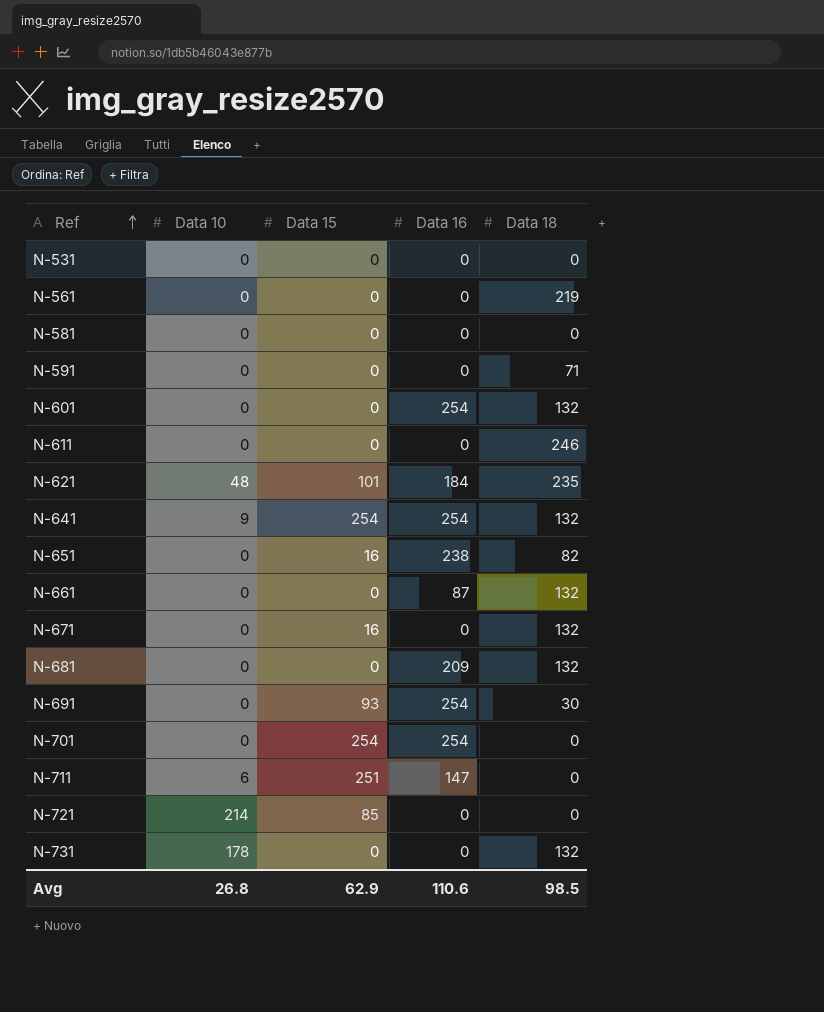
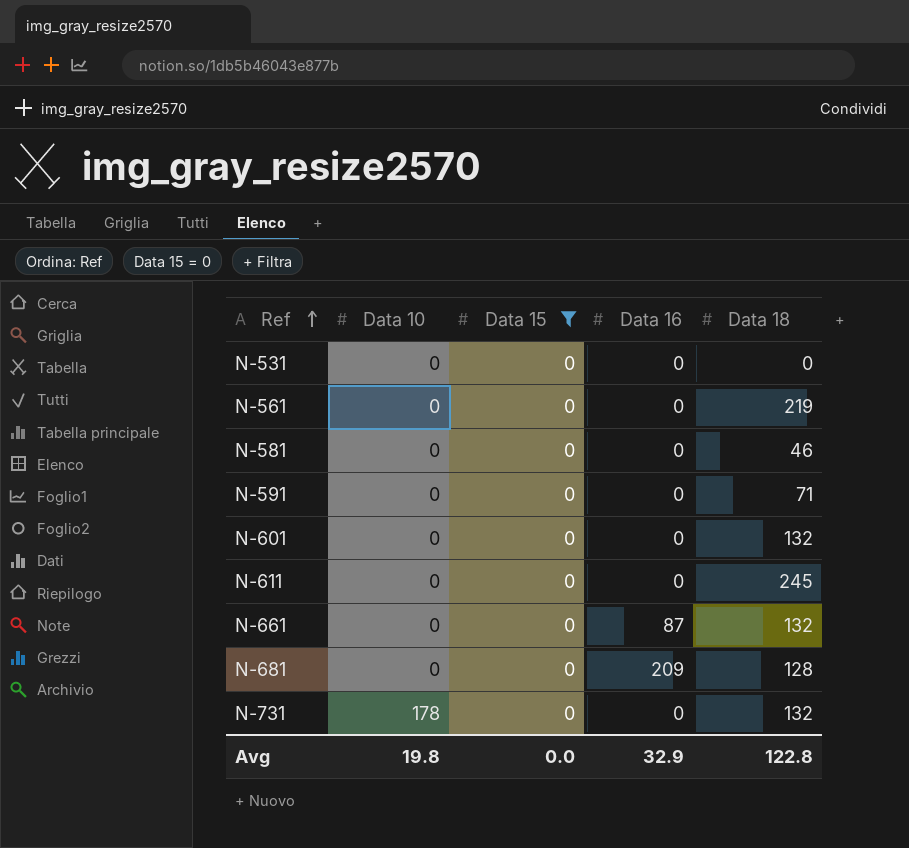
filter: none -> Data 15 = 0
N-581 | Data 18: 0 -> 46
N-601 | Data 16: 254 -> 0
N-611 | Data 18: 246 -> 245
N-681 | Data 18: 132 -> 128
Avg | Data 10: 26.8 -> 19.8
Avg | Data 15: 62.9 -> 0.0
Avg | Data 16: 110.6 -> 32.9
Avg | Data 18: 98.5 -> 122.8

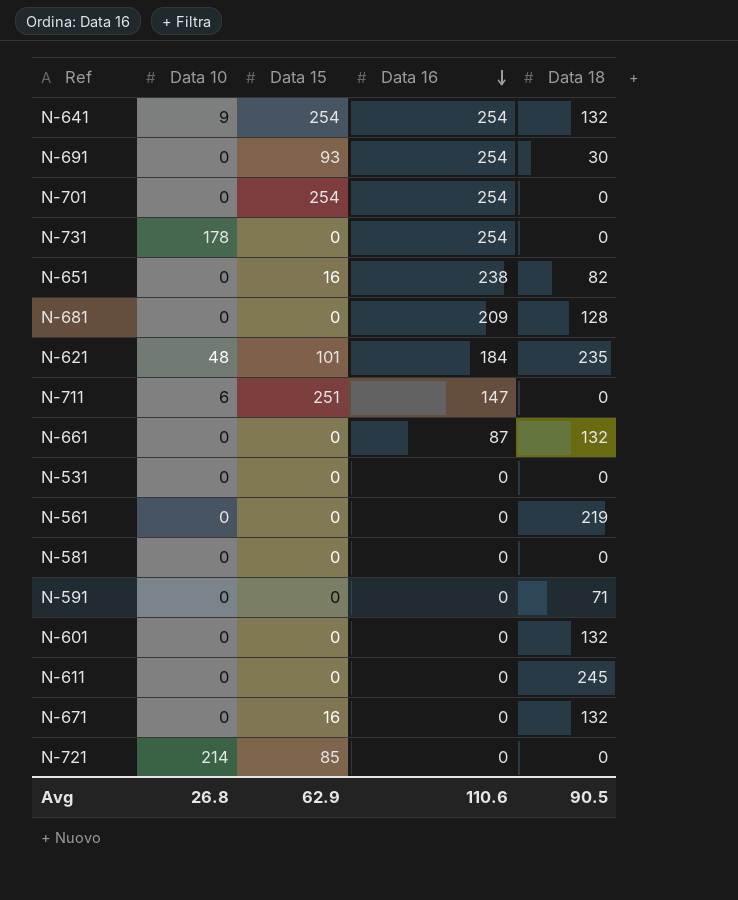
filter: Data 15 = 0 -> none
row order: Ref ascending -> Data 16 descending
N-731 | Data 16: 0 -> 254
N-731 | Data 18: 132 -> 0
N-581 | Data 18: 46 -> 0
Avg | Data 10: 19.8 -> 26.8
Avg | Data 15: 0.0 -> 62.9
Avg | Data 16: 32.9 -> 110.6
Avg | Data 18: 122.8 -> 90.5

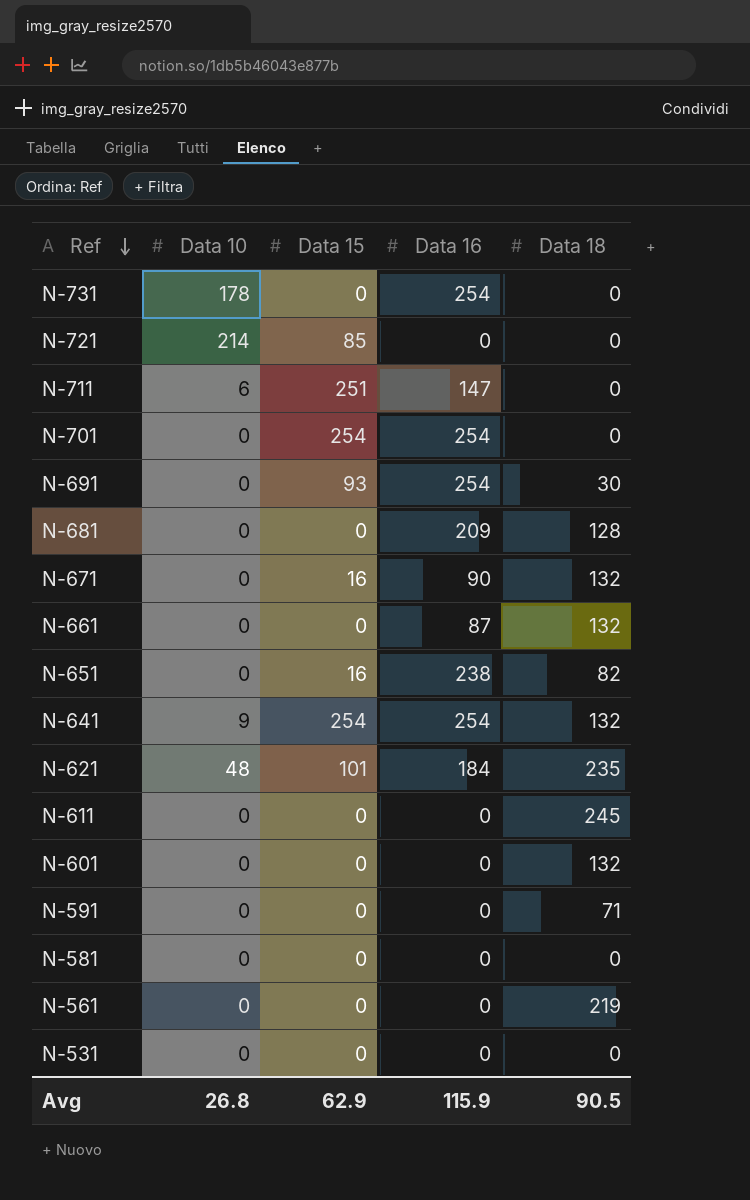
row order: Data 16 descending -> Ref descending
N-671 | Data 16: 0 -> 90
Avg | Data 16: 110.6 -> 115.9

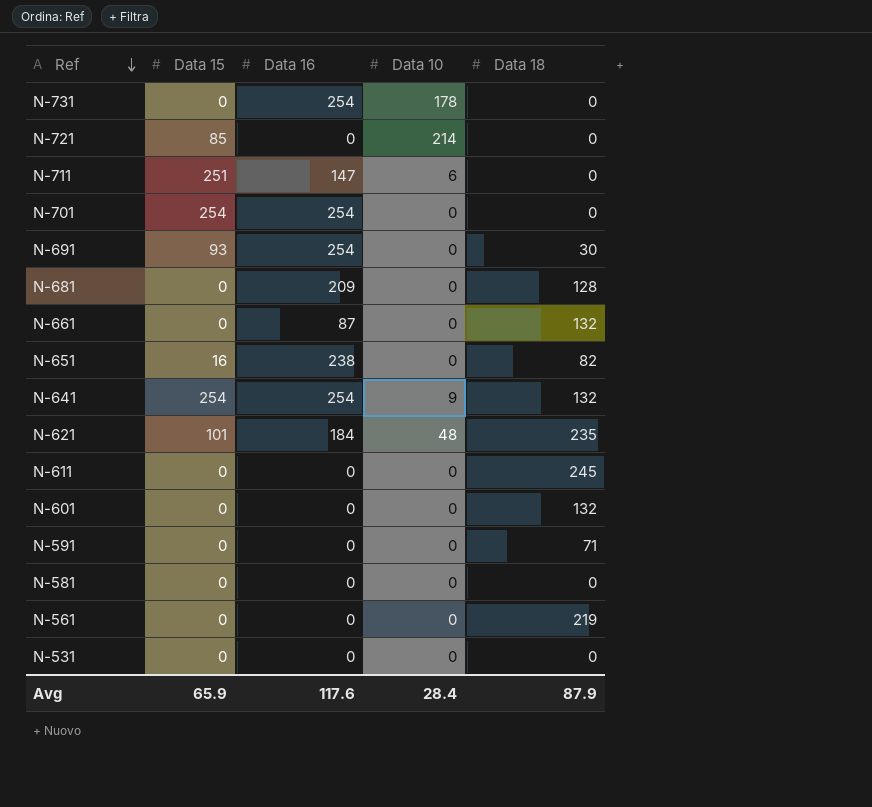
column Data 10 | position: 2 -> 4
row N-671: 0 | 16 | 90 | 132 -> none
Avg | Data 15: 62.9 -> 65.9
Avg | Data 16: 115.9 -> 117.6
Avg | Data 10: 26.8 -> 28.4
Avg | Data 18: 90.5 -> 87.9

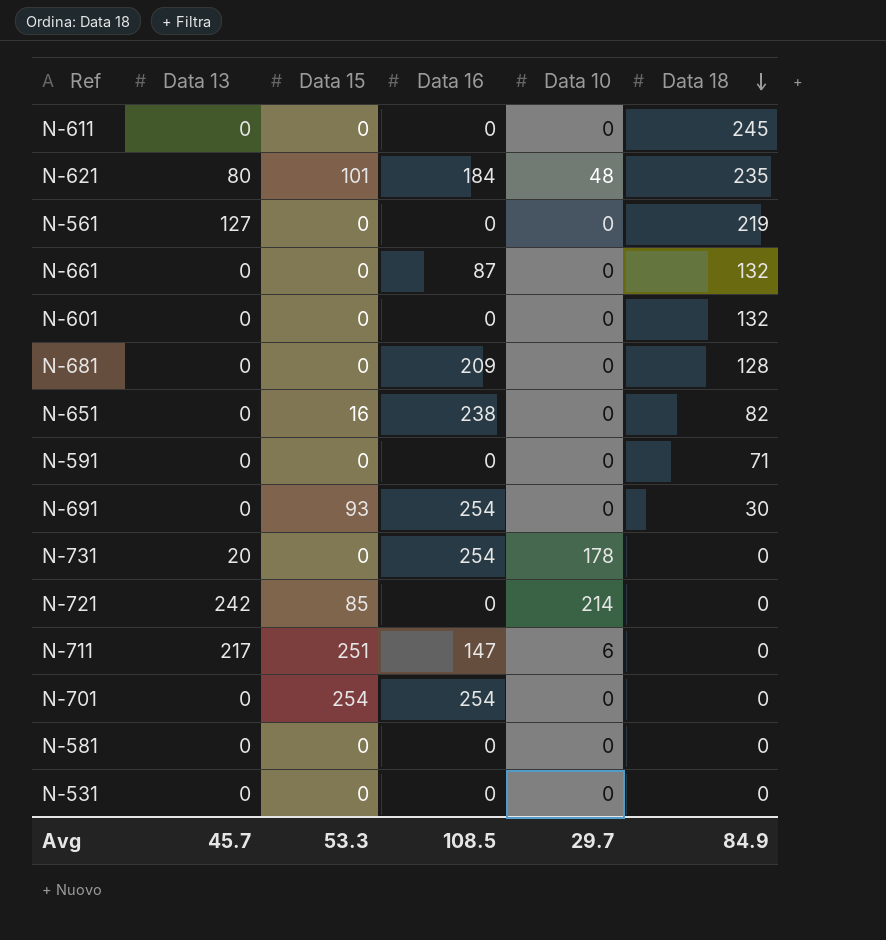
row order: Ref descending -> Data 18 descending
column Data 13 | position: none -> 2
row N-641: 254 | 254 | 9 | 132 -> none
Avg | Data 15: 65.9 -> 53.3
Avg | Data 16: 117.6 -> 108.5
Avg | Data 10: 28.4 -> 29.7
Avg | Data 18: 87.9 -> 84.9

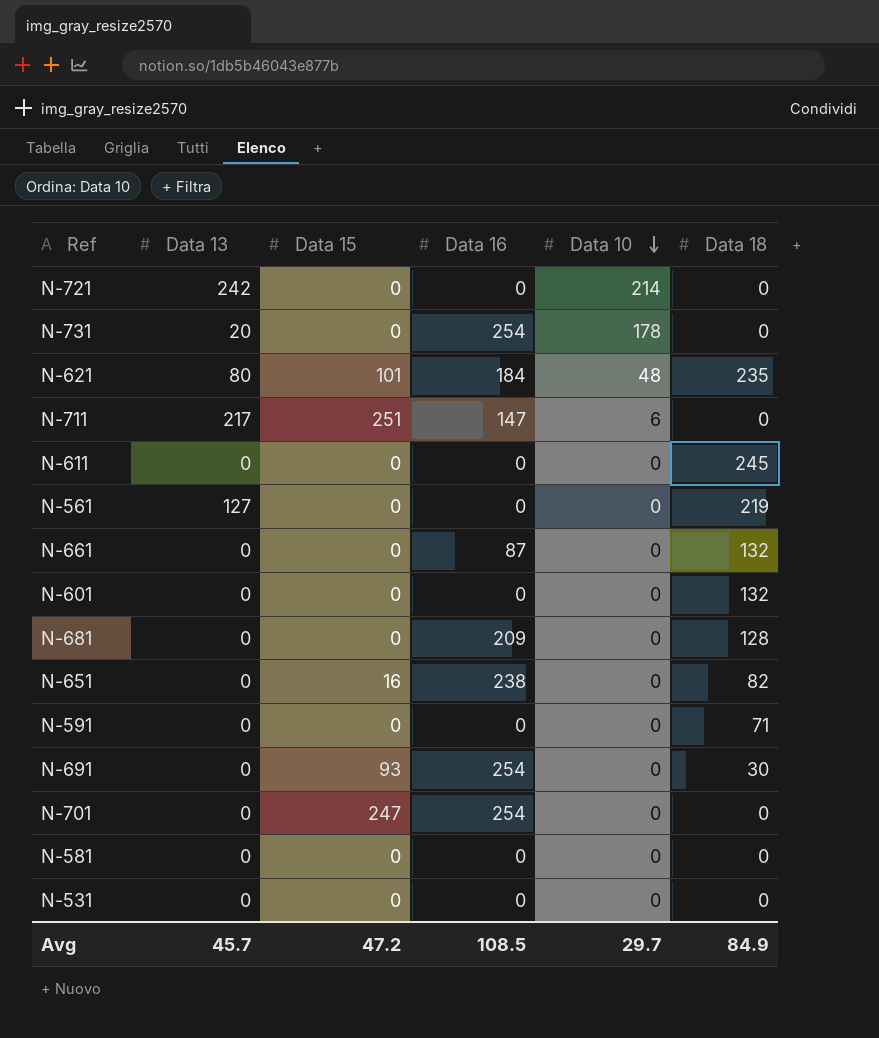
row order: Data 18 descending -> Data 10 descending
N-721 | Data 15: 85 -> 0
N-701 | Data 15: 254 -> 247
Avg | Data 15: 53.3 -> 47.2

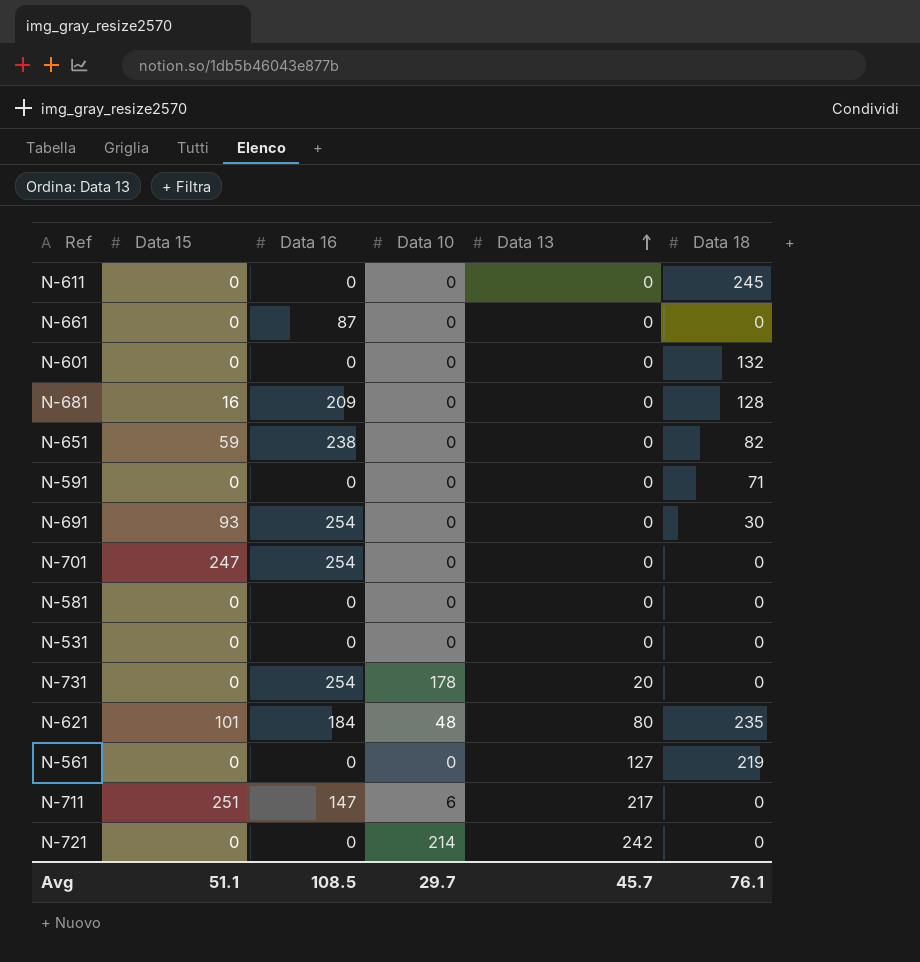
row order: Data 10 descending -> Data 13 ascending
column Data 13 | position: 2 -> 5
N-661 | Data 18: 132 -> 0
N-681 | Data 15: 0 -> 16
N-651 | Data 15: 16 -> 59
Avg | Data 15: 47.2 -> 51.1
Avg | Data 18: 84.9 -> 76.1

